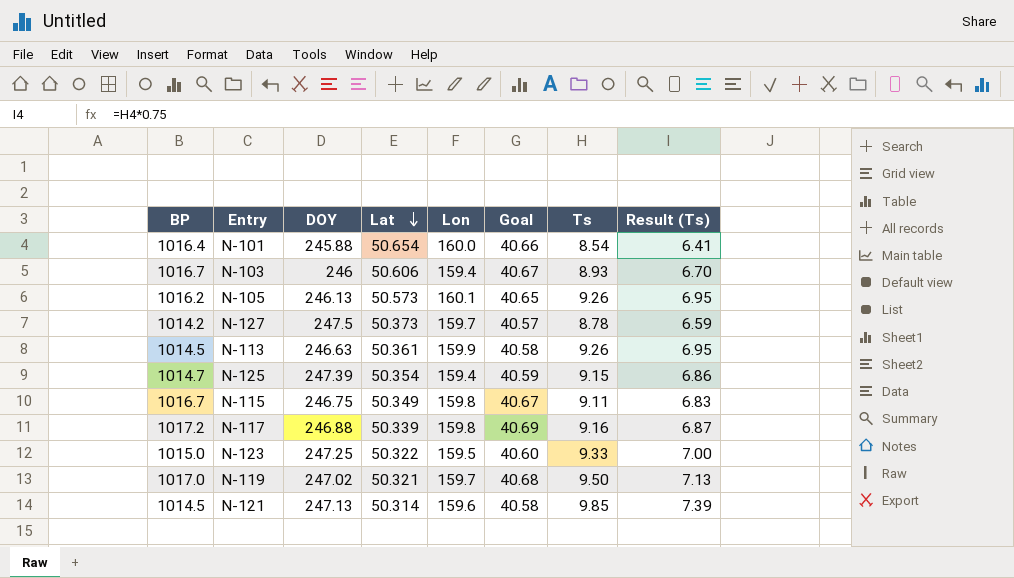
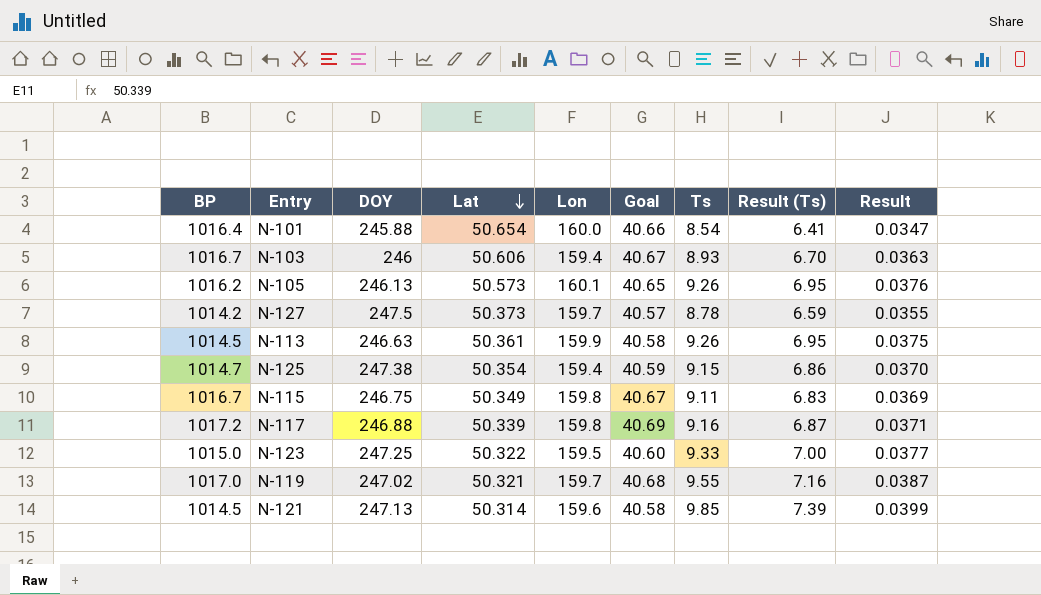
column Result | formula: none -> [Ts] / [DOY]
N-125 | DOY: 247.39 -> 247.38
N-119 | Ts: 9.50 -> 9.55
N-119 | Result (Ts): 7.13 -> 7.16

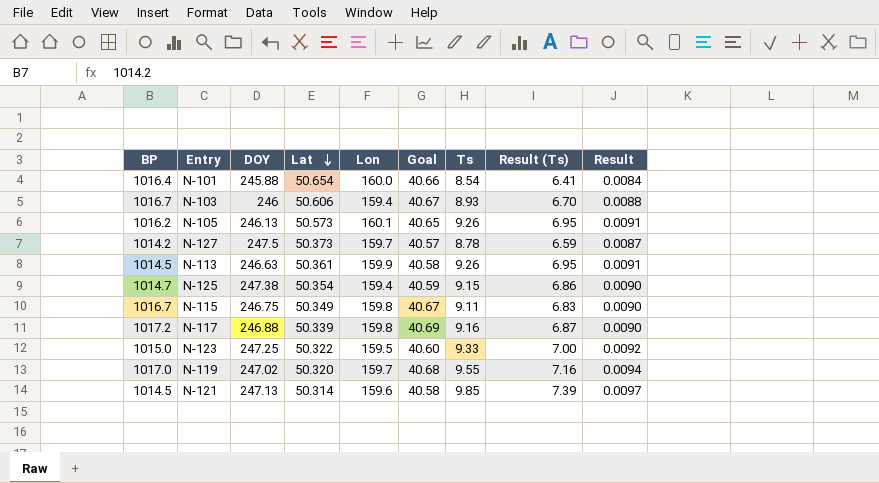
column Result | formula: [Ts] / [DOY] -> [Ts] / [BP]
N-119 | Lat: 50.321 -> 50.320

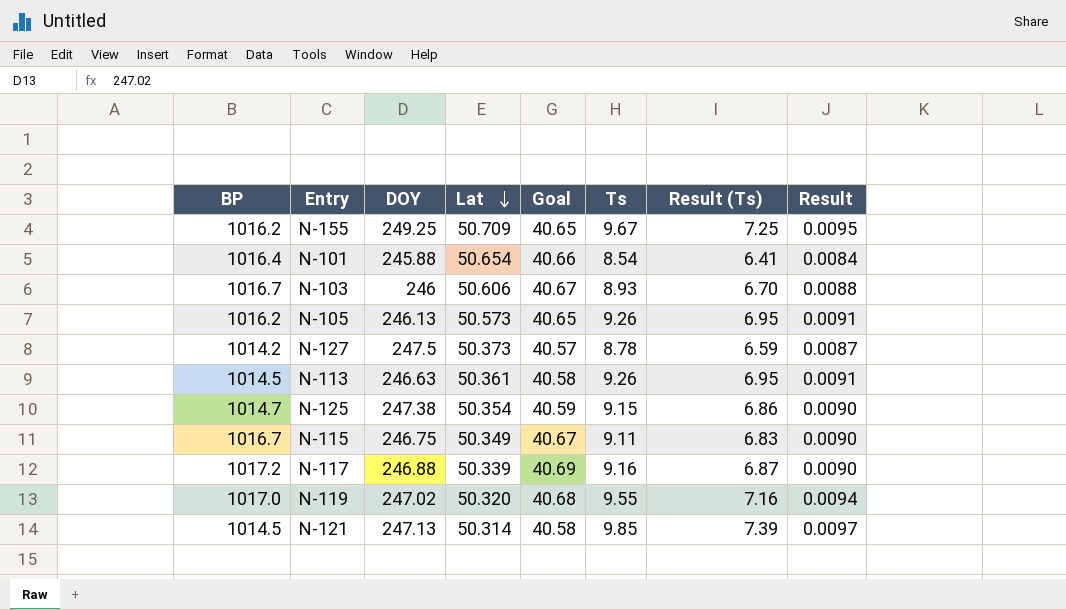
column Lon | position: 5 -> none
row N-123: 1015.0 | 247.25 | 50.322 | 159.5 | 40.60 | 9.33 | 7.00 | 0.0092 -> none
row N-155: none -> 1016.2 | 249.25 | 50.709 | 40.65 | 9.67 | 7.25 | 0.0095

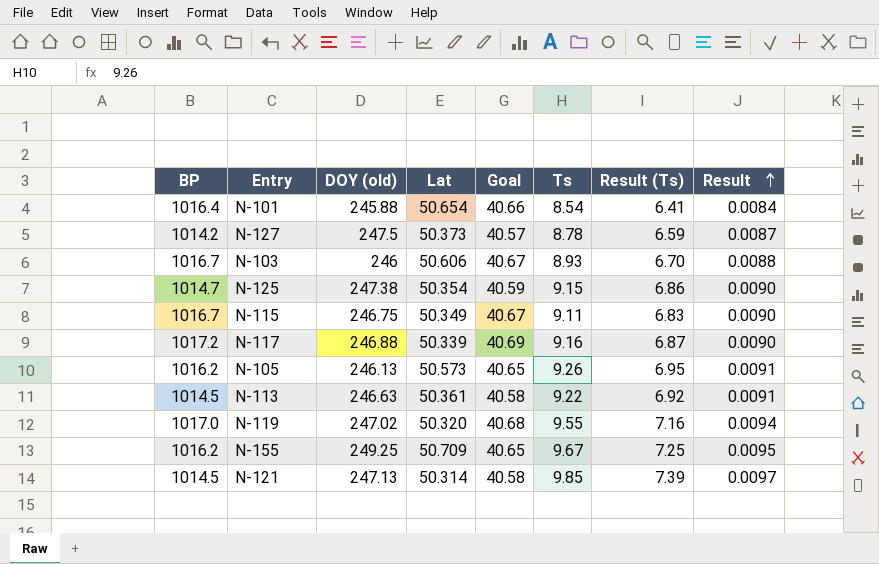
row order: Lat descending -> Result ascending
column name: DOY -> DOY (old)
N-113 | Ts: 9.26 -> 9.22
N-113 | Result (Ts): 6.95 -> 6.92

